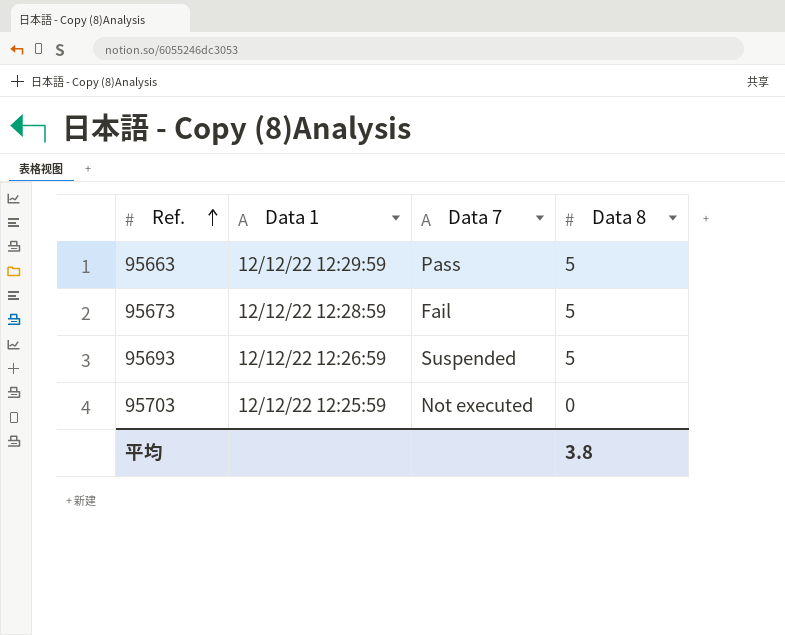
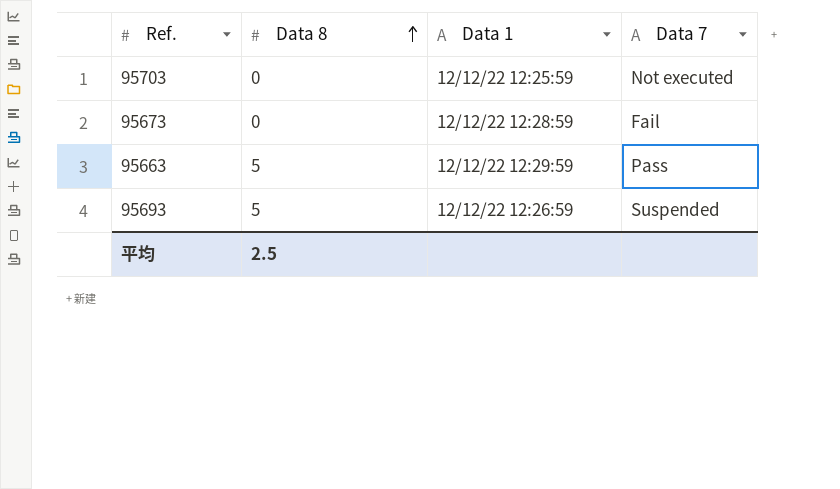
row order: Ref. ascending -> Data 8 ascending
column Data 8 | position: 4 -> 2
95673 | Data 8: 5 -> 0
平均 | Data 8: 3.8 -> 2.5

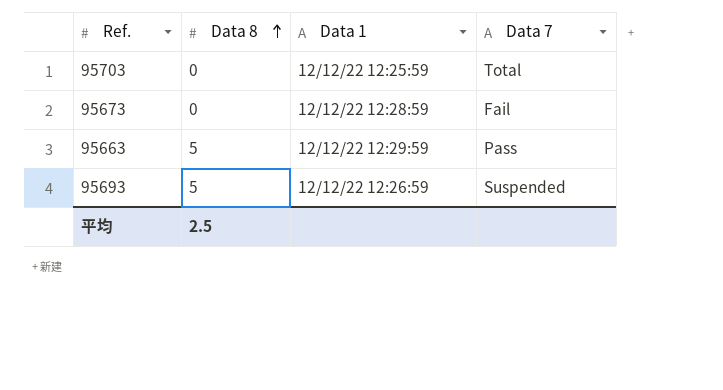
95703 | Data 7: Not executed -> Total

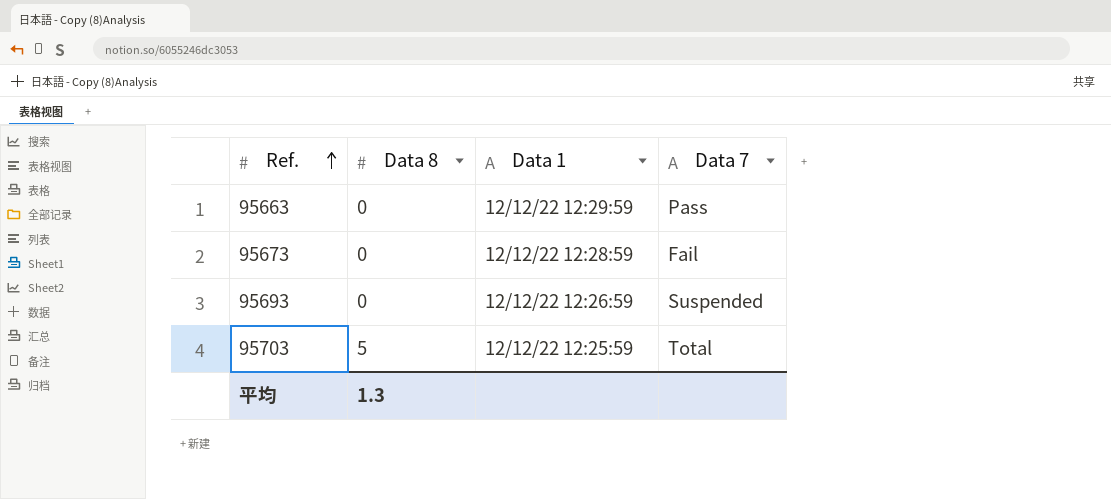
row order: Data 8 ascending -> Ref. ascending
95663 | Data 8: 5 -> 0
95693 | Data 8: 5 -> 0
95703 | Data 8: 0 -> 5
平均 | Data 8: 2.5 -> 1.3

